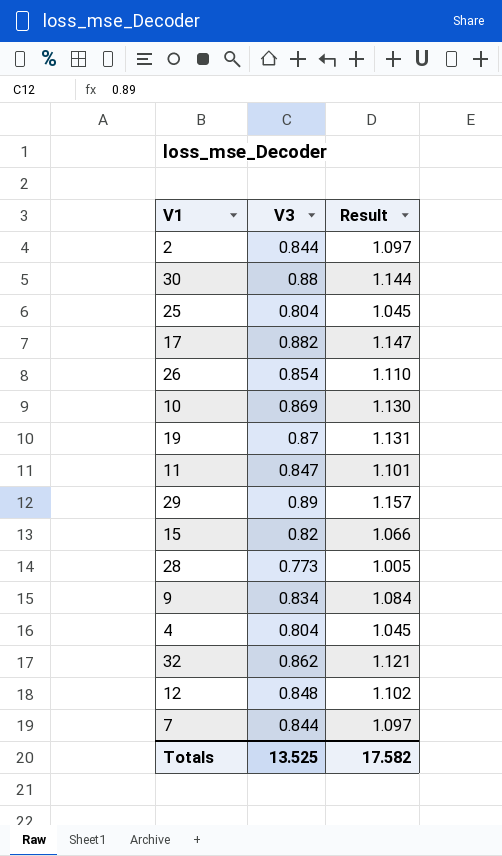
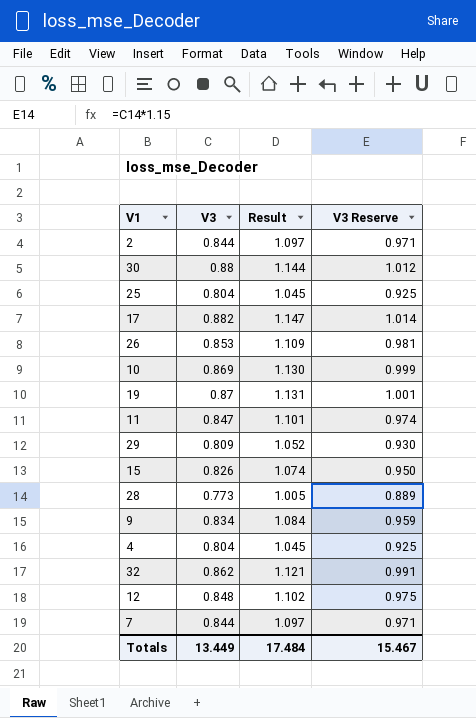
column V3 Reserve | formula: none -> [V3] * 1.15
26 | V3: 0.854 -> 0.853
26 | Result: 1.110 -> 1.109
29 | V3: 0.89 -> 0.809
29 | Result: 1.157 -> 1.052
15 | V3: 0.82 -> 0.826
15 | Result: 1.066 -> 1.074
Totals | V3: 13.525 -> 13.449
Totals | Result: 17.582 -> 17.484

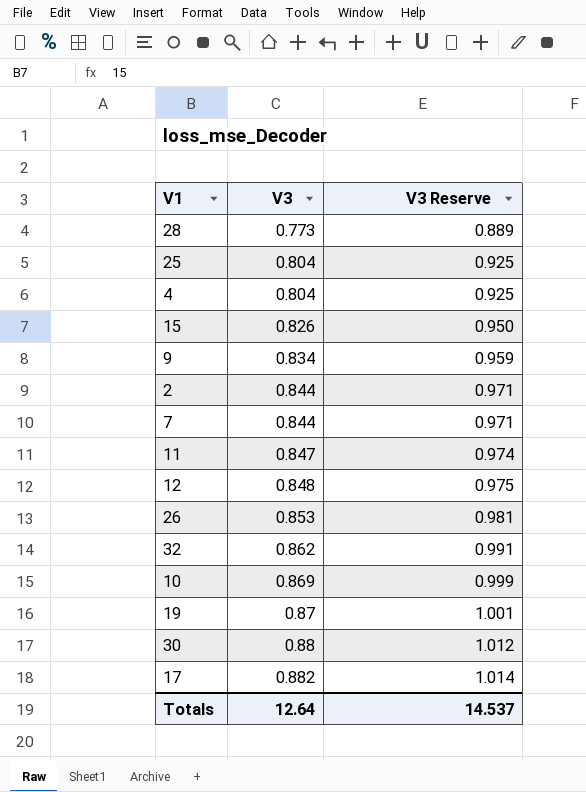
row order: none -> V3 ascending
column Result | formula: [V3] * 1.3 -> none
row 29: 0.809 | 1.052 | 0.930 -> none
Totals | V3: 13.449 -> 12.64
Totals | V3 Reserve: 15.467 -> 14.537

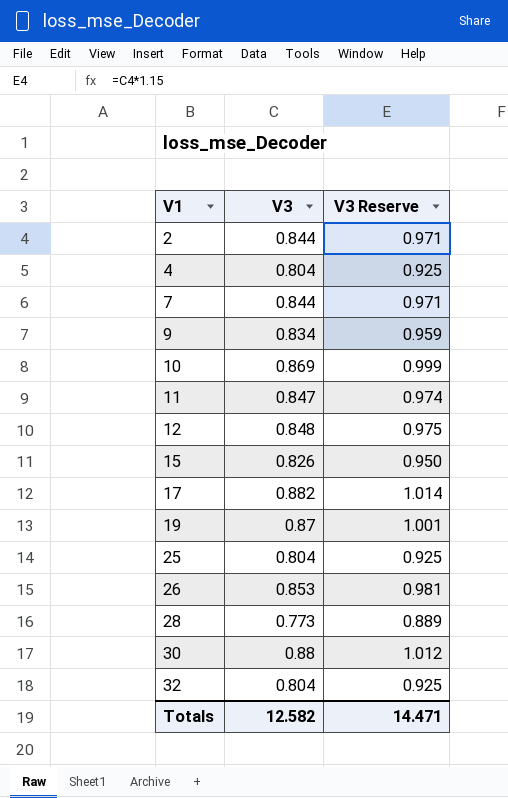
row order: V3 ascending -> V1 ascending
32 | V3: 0.862 -> 0.804
32 | V3 Reserve: 0.991 -> 0.925
Totals | V3: 12.64 -> 12.582
Totals | V3 Reserve: 14.537 -> 14.471

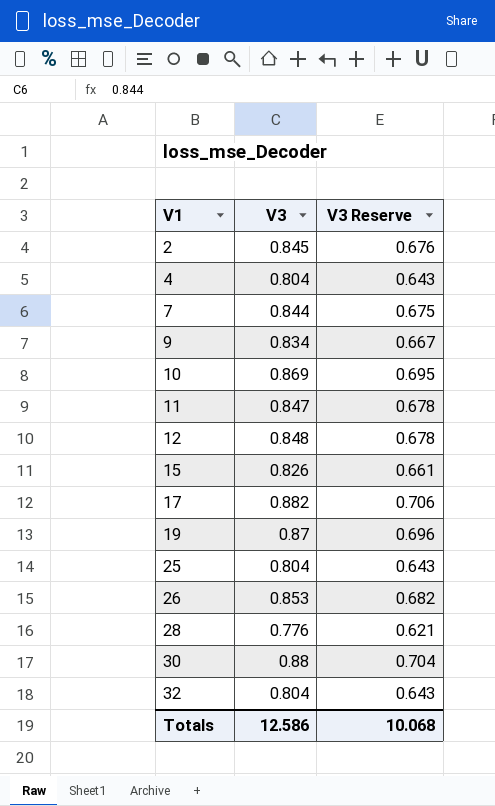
column V3 Reserve | formula: [V3] * 1.15 -> [V3] * 0.8
2 | V3: 0.844 -> 0.845
28 | V3: 0.773 -> 0.776
Totals | V3: 12.582 -> 12.586
Totals | V3 Reserve: 14.471 -> 10.068

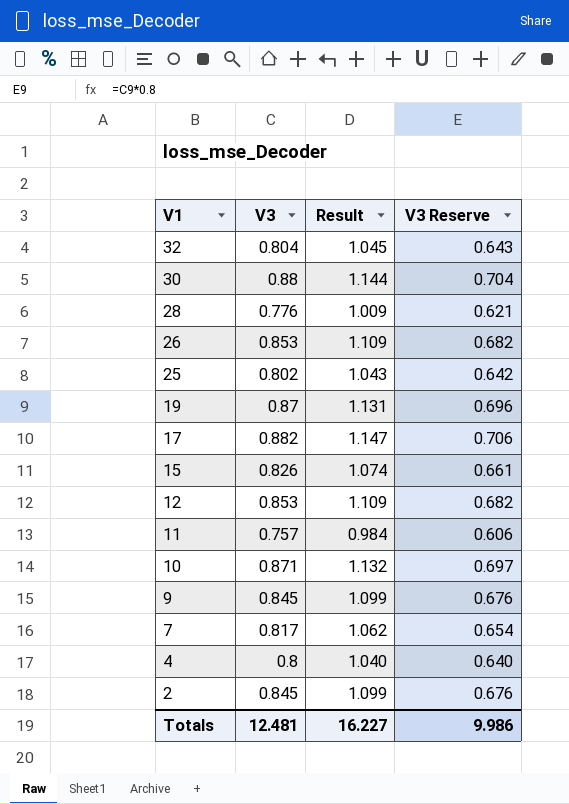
row order: V1 ascending -> V1 descending
column Result | formula: none -> [V3] * 1.3
25 | V3: 0.804 -> 0.802
25 | V3 Reserve: 0.643 -> 0.642
12 | V3: 0.848 -> 0.853
12 | V3 Reserve: 0.678 -> 0.682
11 | V3: 0.847 -> 0.757
11 | V3 Reserve: 0.678 -> 0.606
10 | V3: 0.869 -> 0.871
10 | V3 Reserve: 0.695 -> 0.697
9 | V3: 0.834 -> 0.845
9 | V3 Reserve: 0.667 -> 0.676
7 | V3: 0.844 -> 0.817
7 | V3 Reserve: 0.675 -> 0.654
4 | V3: 0.804 -> 0.8
4 | V3 Reserve: 0.643 -> 0.640
Totals | V3: 12.586 -> 12.481
Totals | V3 Reserve: 10.068 -> 9.986

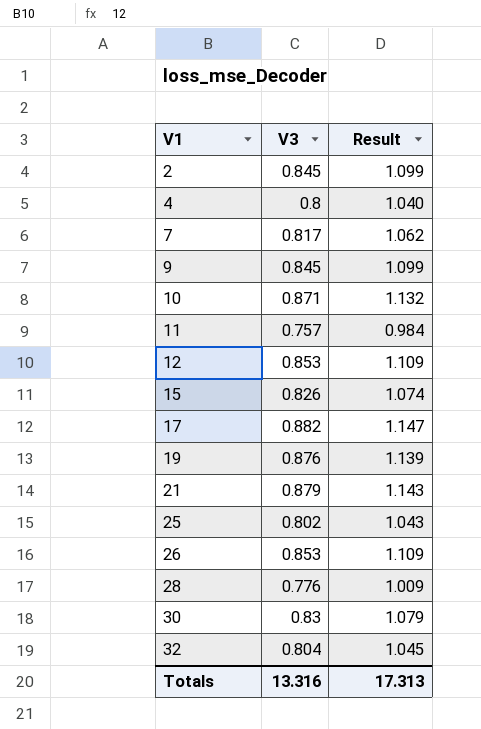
row order: V1 descending -> V1 ascending
column V3 Reserve | formula: [V3] * 0.8 -> none
19 | V3: 0.87 -> 0.876
19 | Result: 1.131 -> 1.139
row 21: none -> 0.879 | 1.143
30 | V3: 0.88 -> 0.83
30 | Result: 1.144 -> 1.079
Totals | V3: 12.481 -> 13.316
Totals | Result: 16.227 -> 17.313

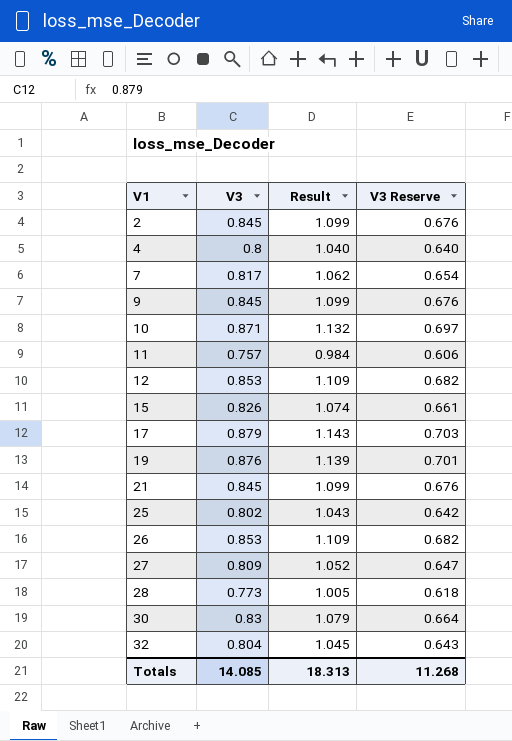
column V3 Reserve | formula: none -> [V3] * 0.8
17 | V3: 0.882 -> 0.879
17 | Result: 1.147 -> 1.143
21 | V3: 0.879 -> 0.845
21 | Result: 1.143 -> 1.099
row 27: none -> 0.809 | 1.052 | 0.647
28 | V3: 0.776 -> 0.773
28 | Result: 1.009 -> 1.005
Totals | V3: 13.316 -> 14.085
Totals | Result: 17.313 -> 18.313

